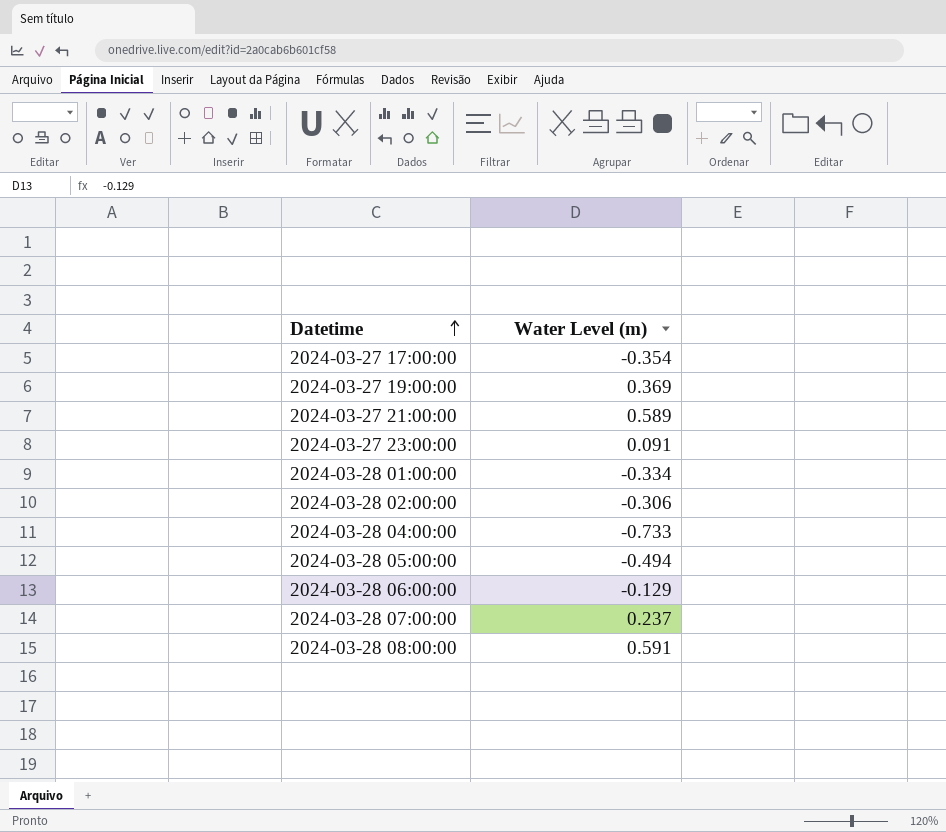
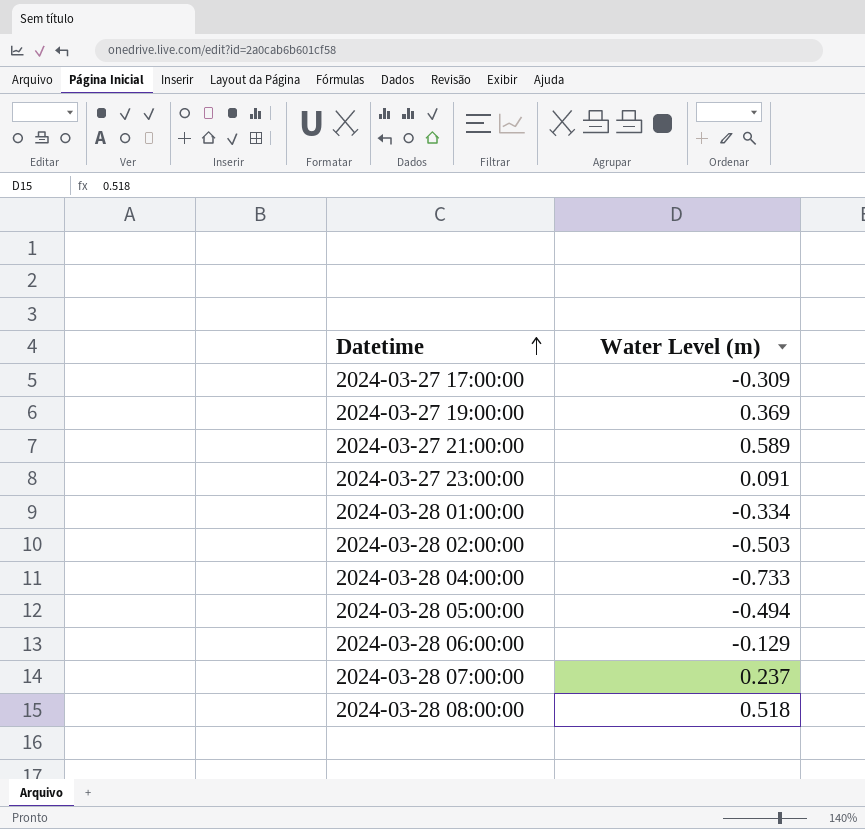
2024-03-27 17:00:00 | Water Level (m): -0.354 -> -0.309
2024-03-28 02:00:00 | Water Level (m): -0.306 -> -0.503
2024-03-28 08:00:00 | Water Level (m): 0.591 -> 0.518

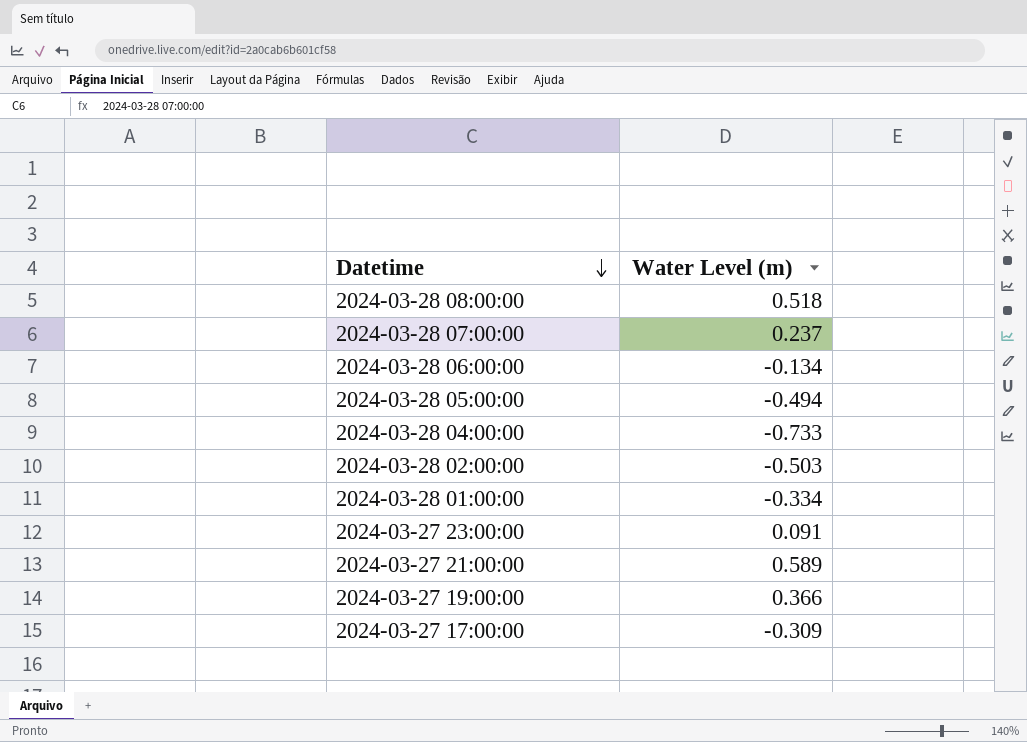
row order: Datetime ascending -> Datetime descending
2024-03-28 06:00:00 | Water Level (m): -0.129 -> -0.134
2024-03-27 19:00:00 | Water Level (m): 0.369 -> 0.366

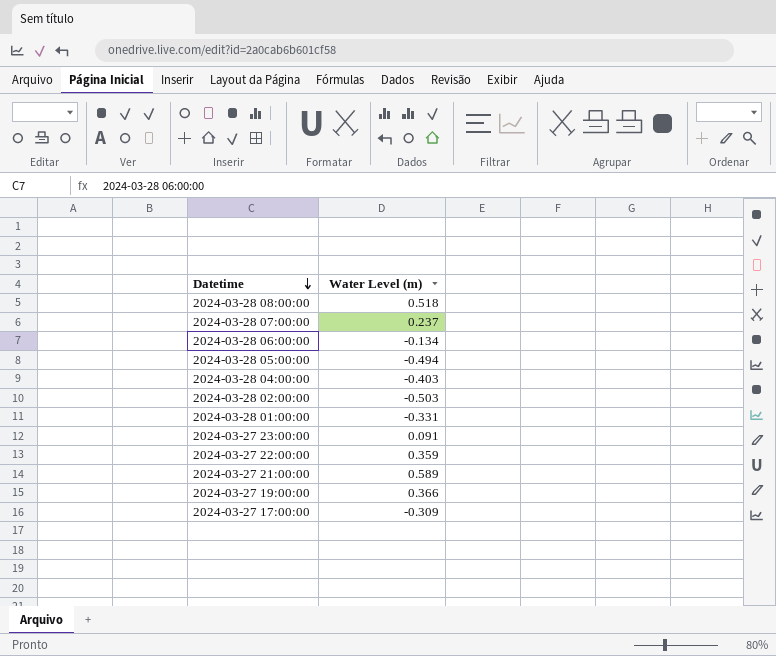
2024-03-28 04:00:00 | Water Level (m): -0.733 -> -0.403
2024-03-28 01:00:00 | Water Level (m): -0.334 -> -0.331
row 2024-03-27 22:00:00: none -> 0.359

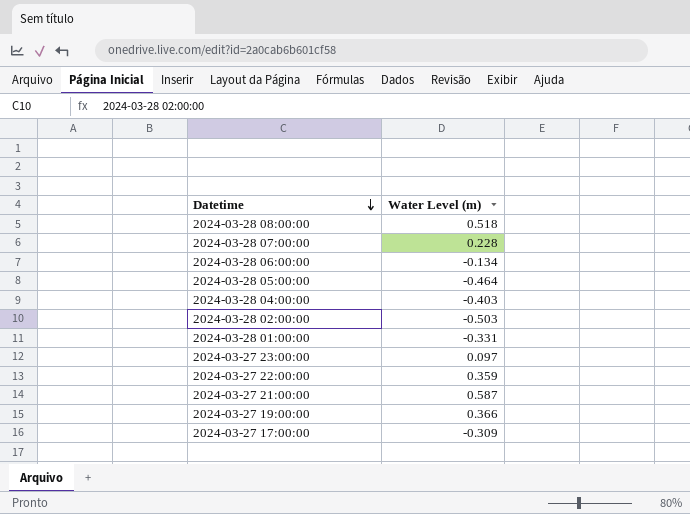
2024-03-28 07:00:00 | Water Level (m): 0.237 -> 0.228
2024-03-28 05:00:00 | Water Level (m): -0.494 -> -0.464
2024-03-27 23:00:00 | Water Level (m): 0.091 -> 0.097
2024-03-27 21:00:00 | Water Level (m): 0.589 -> 0.587

